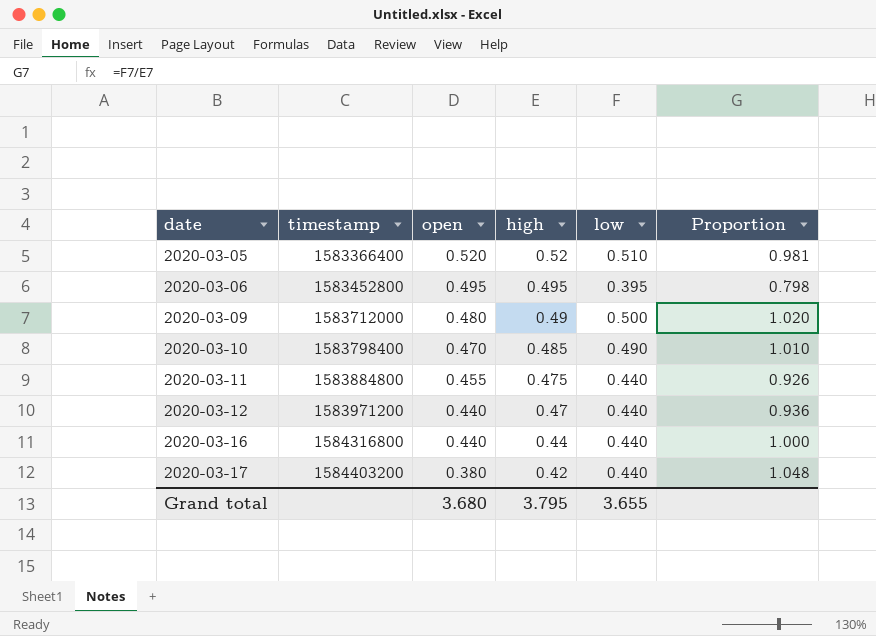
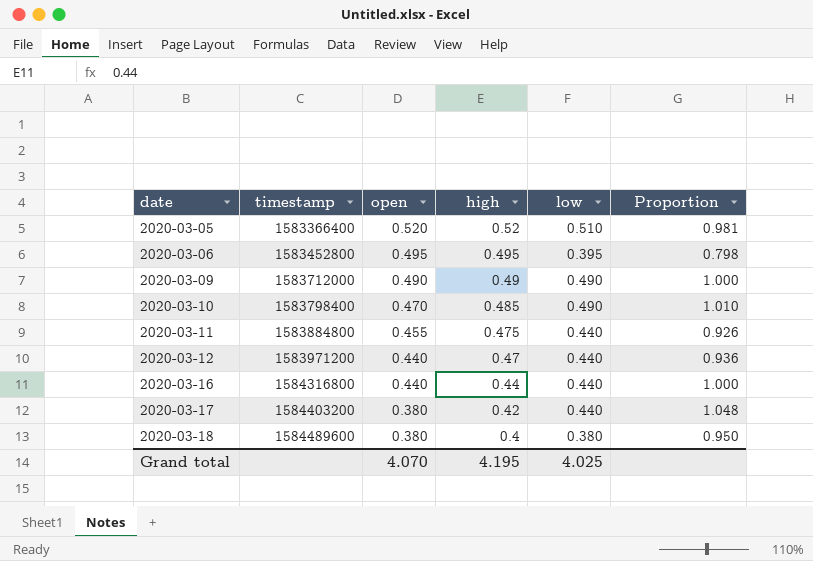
2020-03-09 | open: 0.480 -> 0.490
2020-03-09 | low: 0.500 -> 0.490
2020-03-09 | Proportion: 1.020 -> 1.000
row 2020-03-18: none -> 1584489600 | 0.380 | 0.4 | 0.380 | 0.950
Grand total | open: 3.680 -> 4.070
Grand total | high: 3.795 -> 4.195
Grand total | low: 3.655 -> 4.025

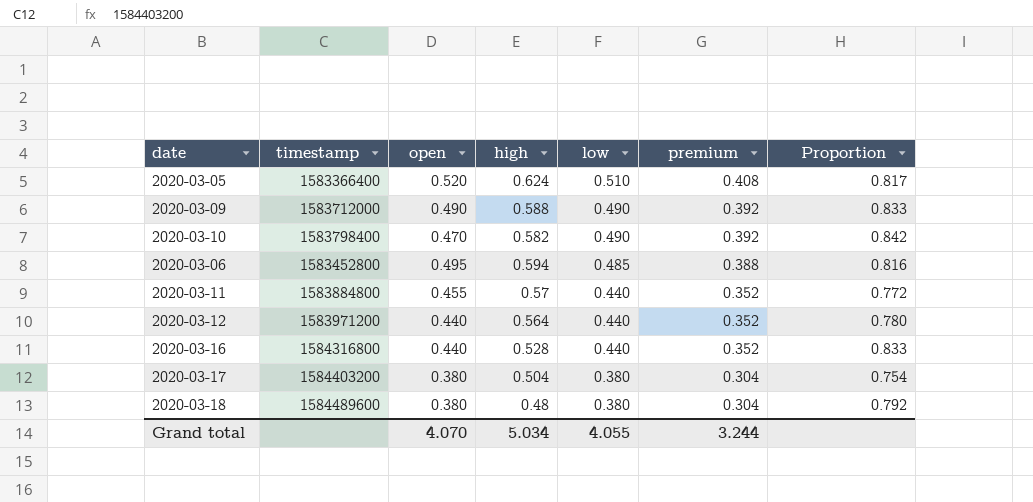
row order: date ascending -> low descending
column premium | formula: none -> [low] * 0.8
2020-03-05 | high: 0.52 -> 0.624
2020-03-05 | Proportion: 0.981 -> 0.817
2020-03-09 | high: 0.49 -> 0.588
2020-03-09 | Proportion: 1.000 -> 0.833
2020-03-10 | high: 0.485 -> 0.582
2020-03-10 | Proportion: 1.010 -> 0.842
2020-03-06 | high: 0.495 -> 0.594
2020-03-06 | low: 0.395 -> 0.485
2020-03-06 | Proportion: 0.798 -> 0.816
2020-03-11 | high: 0.475 -> 0.57
2020-03-11 | Proportion: 0.926 -> 0.772
2020-03-12 | high: 0.47 -> 0.564
2020-03-12 | Proportion: 0.936 -> 0.780
2020-03-16 | high: 0.44 -> 0.528
2020-03-16 | Proportion: 1.000 -> 0.833
2020-03-17 | high: 0.42 -> 0.504
2020-03-17 | low: 0.440 -> 0.380
2020-03-17 | Proportion: 1.048 -> 0.754
2020-03-18 | high: 0.4 -> 0.48
2020-03-18 | Proportion: 0.950 -> 0.792
Grand total | high: 4.195 -> 5.034
Grand total | low: 4.025 -> 4.055

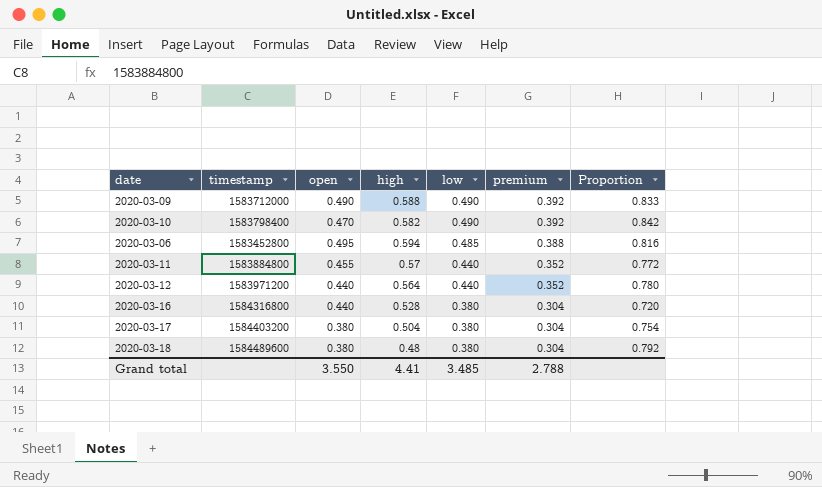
row 2020-03-05: 1583366400 | 0.520 | 0.624 | 0.510 | 0.408 | 0.817 -> none
2020-03-16 | low: 0.440 -> 0.380
2020-03-16 | premium: 0.352 -> 0.304
2020-03-16 | Proportion: 0.833 -> 0.720
Grand total | open: 4.070 -> 3.550
Grand total | high: 5.034 -> 4.41
Grand total | low: 4.055 -> 3.485
Grand total | premium: 3.244 -> 2.788

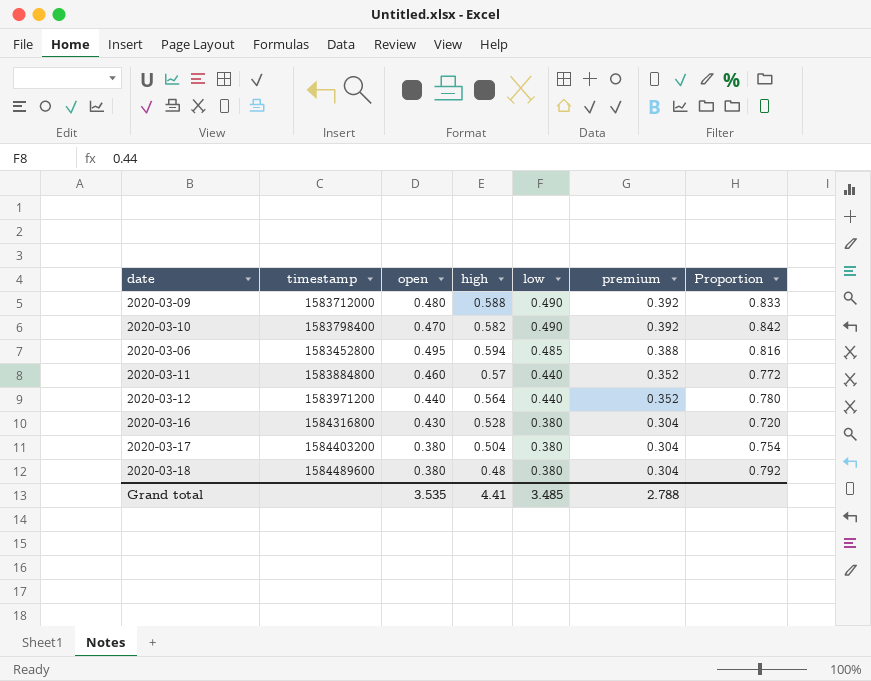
2020-03-09 | open: 0.490 -> 0.480
2020-03-11 | open: 0.455 -> 0.460
2020-03-16 | open: 0.440 -> 0.430
Grand total | open: 3.550 -> 3.535

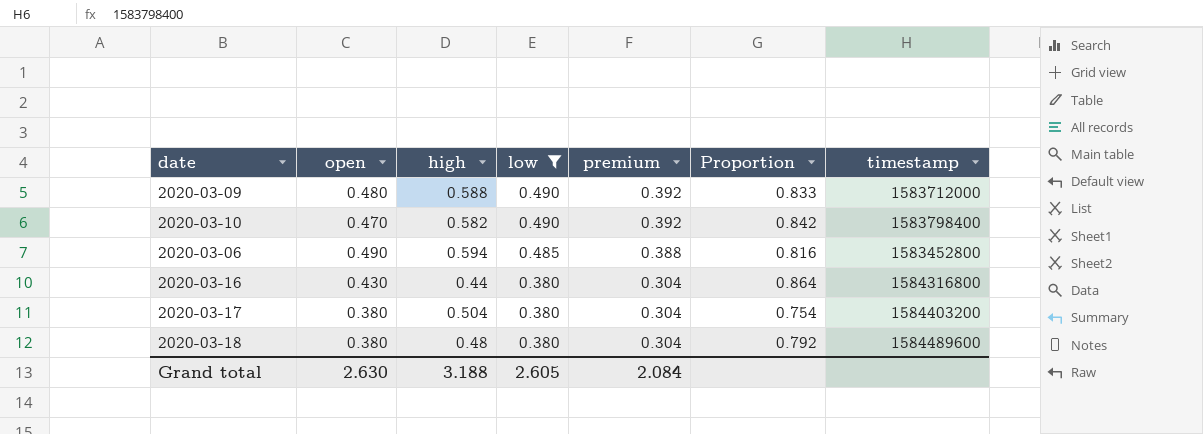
filter: none -> low != 0.440
column timestamp | position: 2 -> 7
2020-03-06 | open: 0.495 -> 0.490
2020-03-16 | high: 0.528 -> 0.44
2020-03-16 | Proportion: 0.720 -> 0.864
Grand total | open: 3.535 -> 2.630
Grand total | high: 4.41 -> 3.188
Grand total | low: 3.485 -> 2.605
Grand total | premium: 2.788 -> 2.084

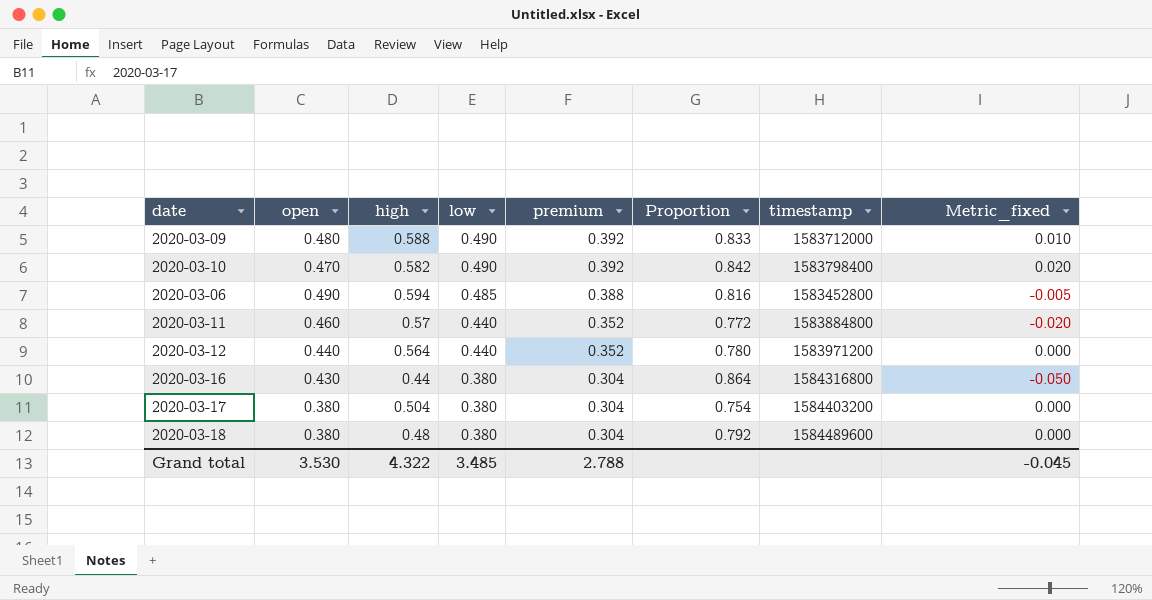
filter: low != 0.440 -> none
column Metric_fixed | formula: none -> [low] - [open]
Grand total | open: 2.630 -> 3.530
Grand total | high: 3.188 -> 4.322
Grand total | low: 2.605 -> 3.485
Grand total | premium: 2.084 -> 2.788

